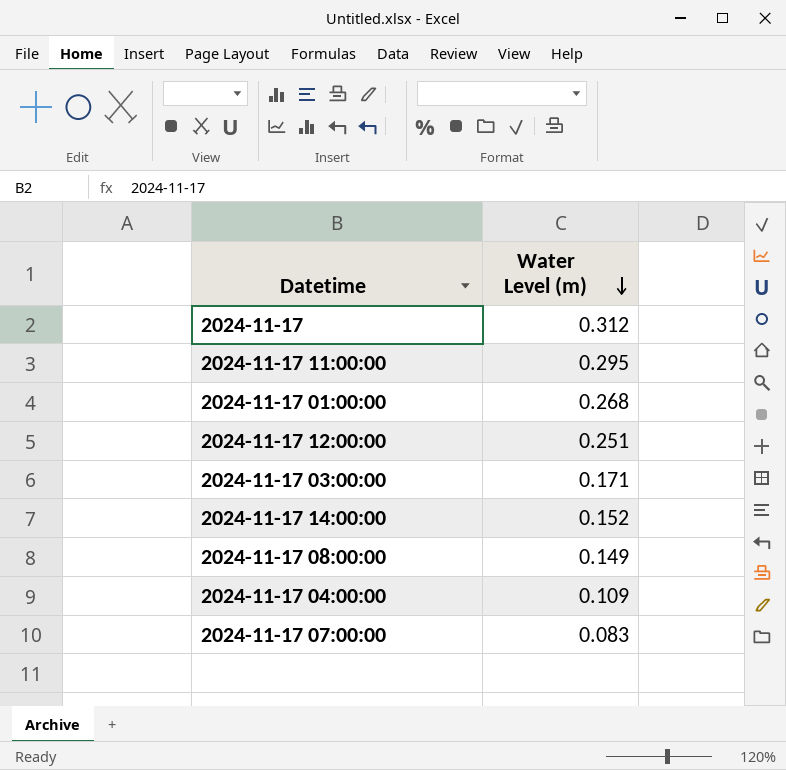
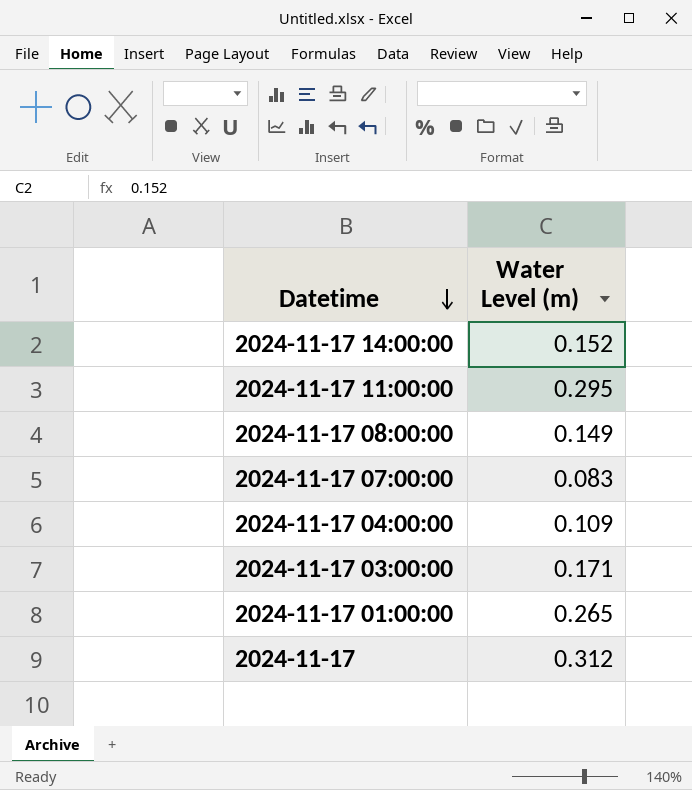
row order: Water Level (m) descending -> Datetime descending
row 2024-11-17 12:00:00: 0.251 -> none
2024-11-17 01:00:00 | Water Level (m): 0.268 -> 0.265

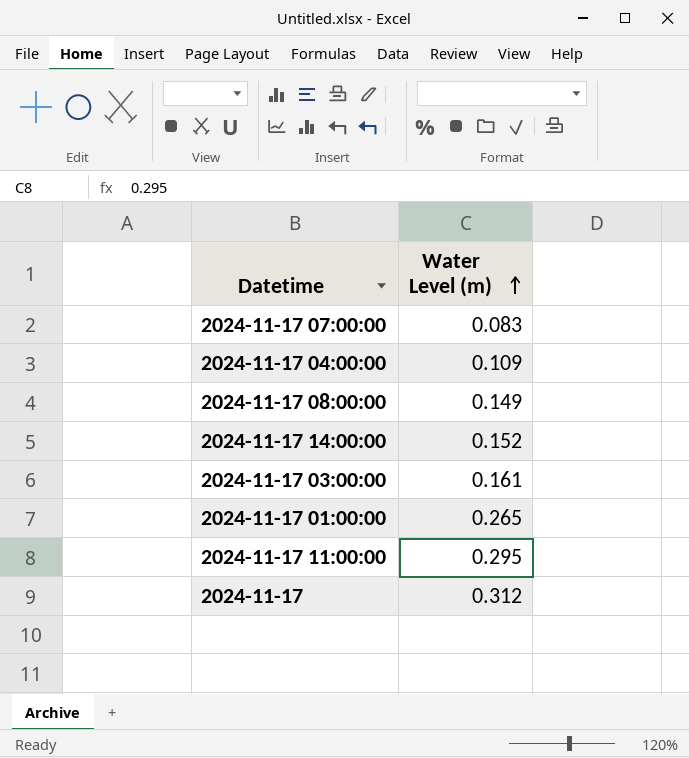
row order: Datetime descending -> Water Level (m) ascending
2024-11-17 03:00:00 | Water Level (m): 0.171 -> 0.161

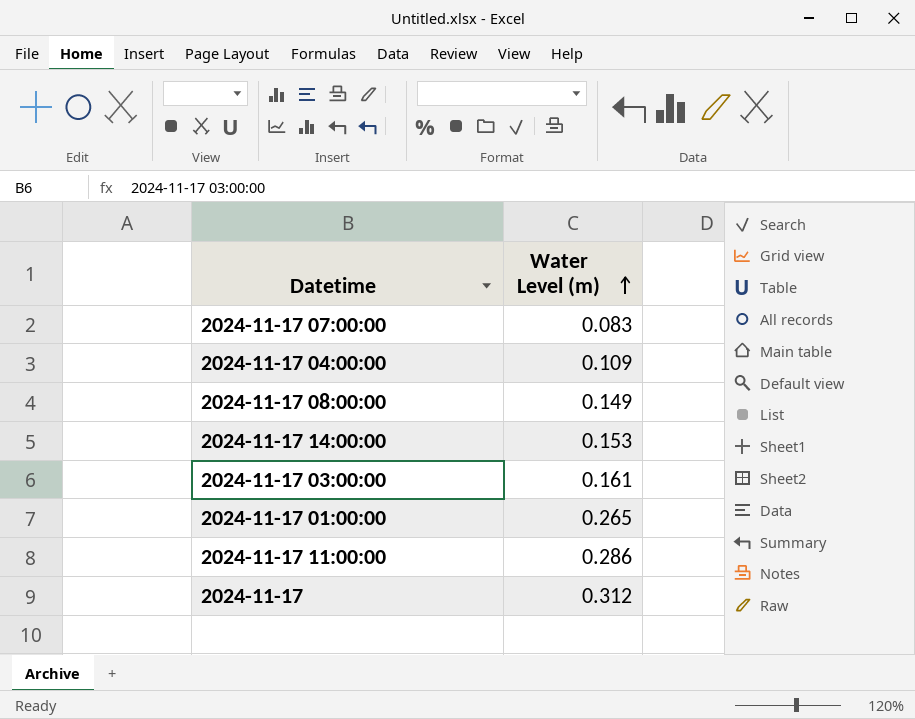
2024-11-17 14:00:00 | Water Level (m): 0.152 -> 0.153
2024-11-17 11:00:00 | Water Level (m): 0.295 -> 0.286

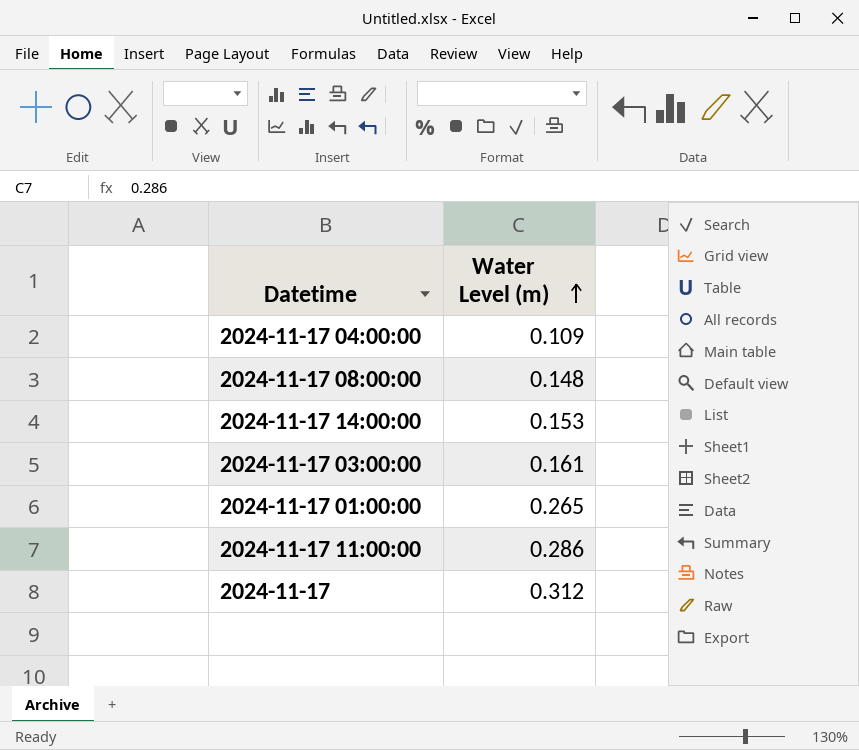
row 2024-11-17 07:00:00: 0.083 -> none
2024-11-17 08:00:00 | Water Level (m): 0.149 -> 0.148

